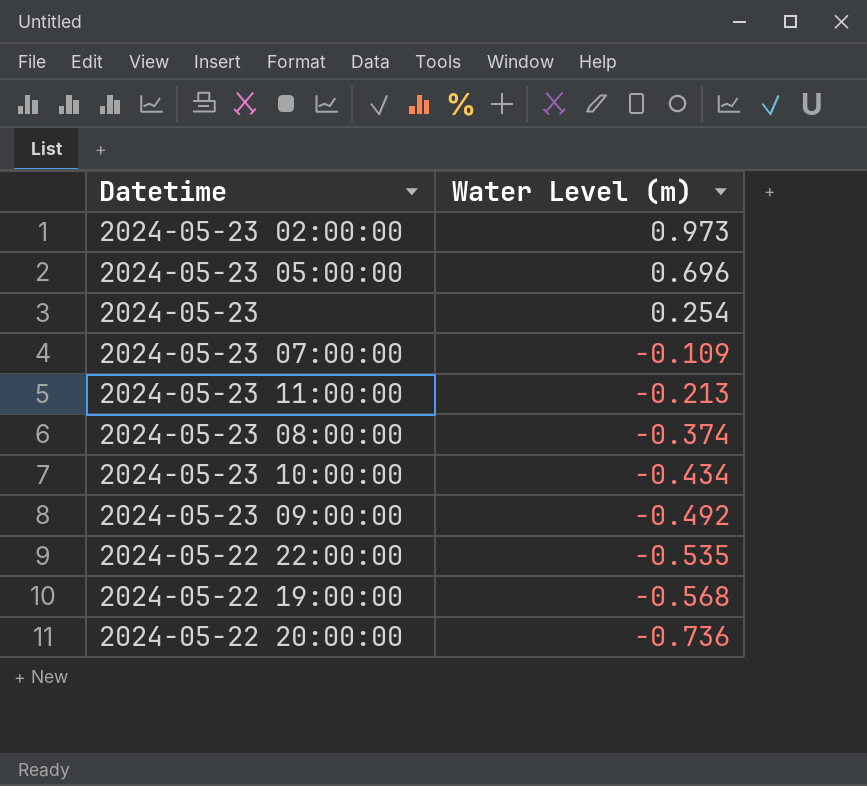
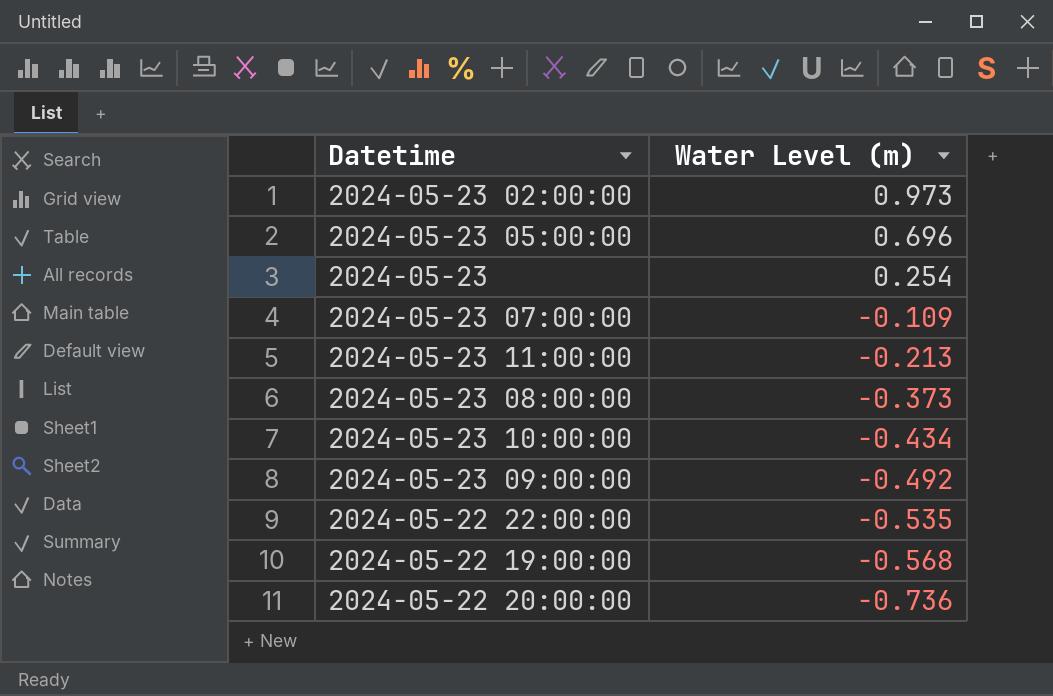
2024-05-23 08:00:00 | Water Level (m): -0.374 -> -0.373

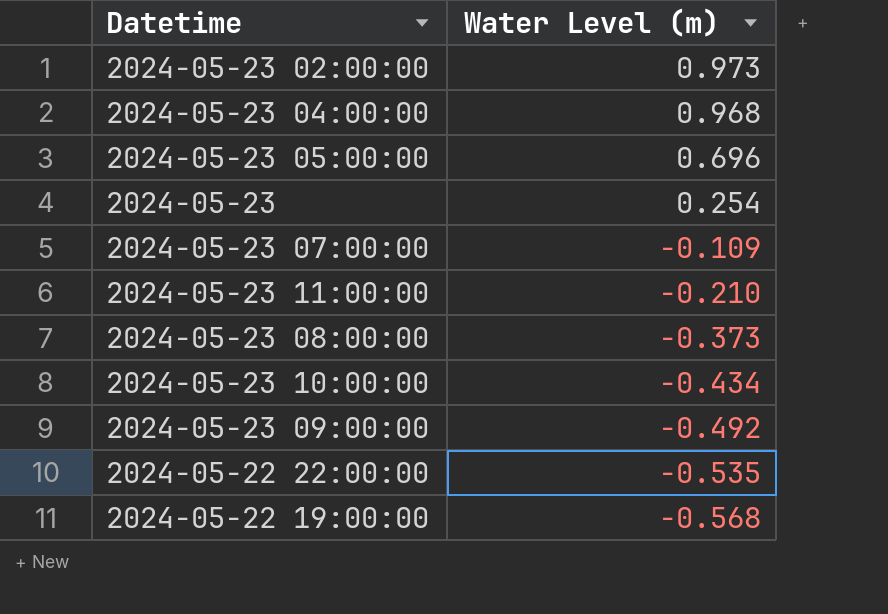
row 2024-05-22 20:00:00: -0.736 -> none
row 2024-05-23 04:00:00: none -> 0.968
2024-05-23 11:00:00 | Water Level (m): -0.213 -> -0.210

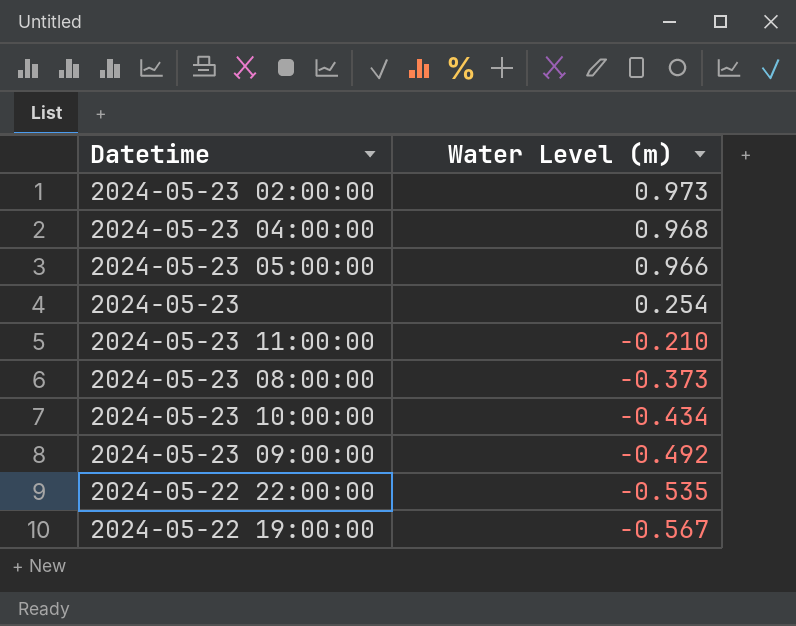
row 2024-05-23 07:00:00: -0.109 -> none
2024-05-23 05:00:00 | Water Level (m): 0.696 -> 0.966
2024-05-22 19:00:00 | Water Level (m): -0.568 -> -0.567

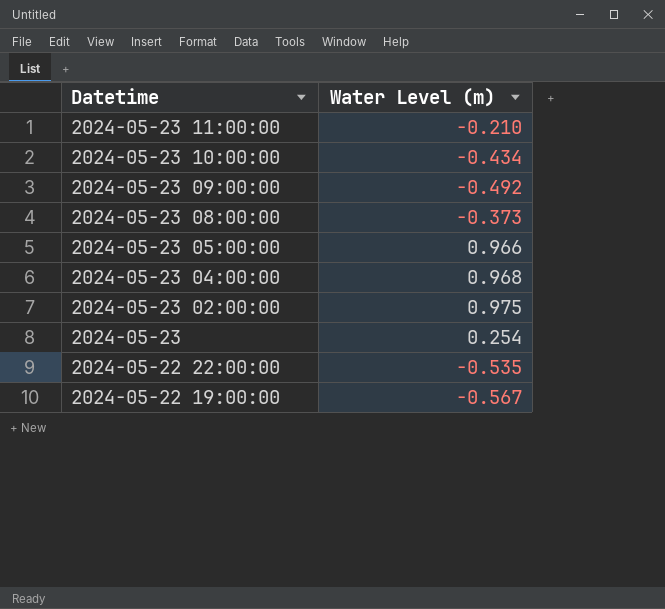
row order: Water Level (m) descending -> Datetime descending
2024-05-23 02:00:00 | Water Level (m): 0.973 -> 0.975

